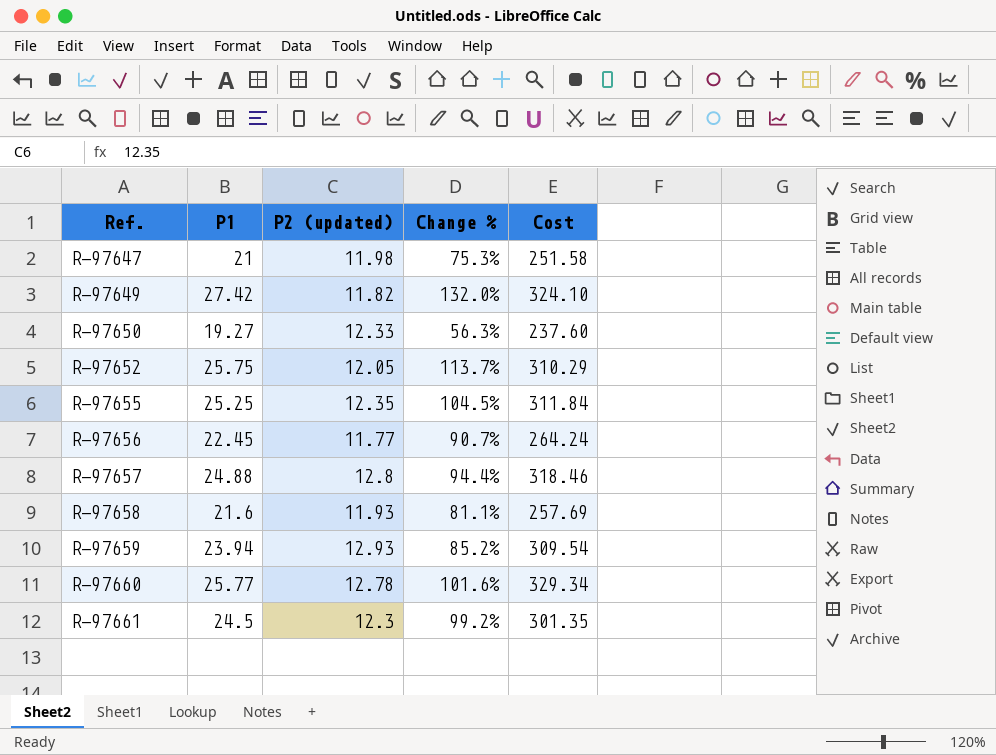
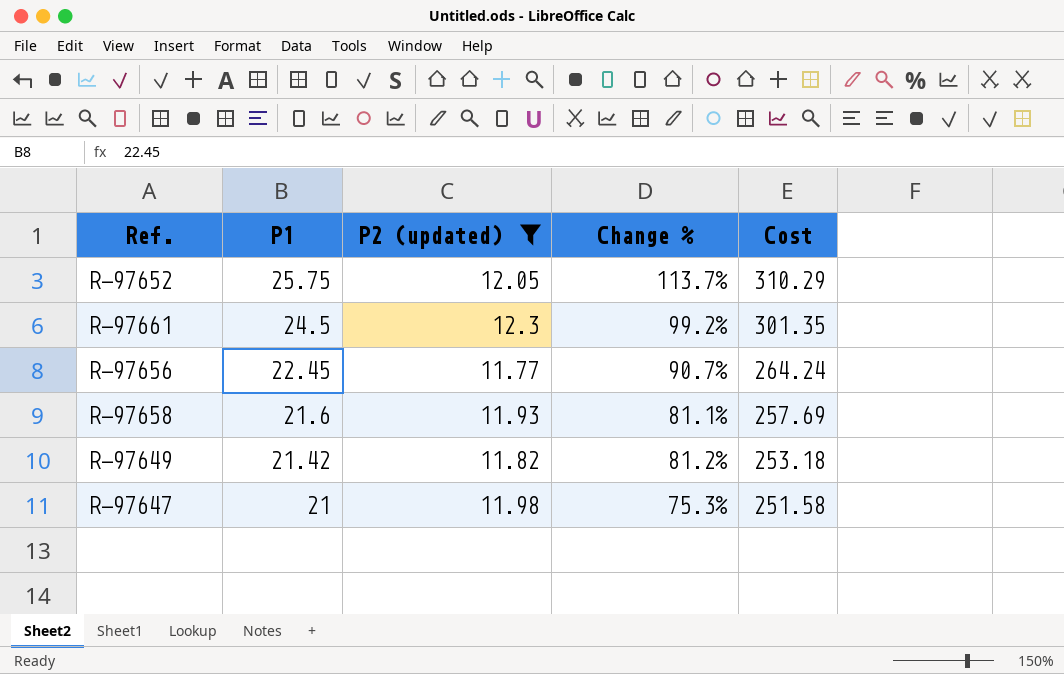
filter: none -> P2 (updated) <= 12.3
row order: Ref. ascending -> P1 descending
R-97649 | P1: 27.42 -> 21.42
R-97649 | Change %: 132.0% -> 81.2%
R-97649 | Cost: 324.10 -> 253.18

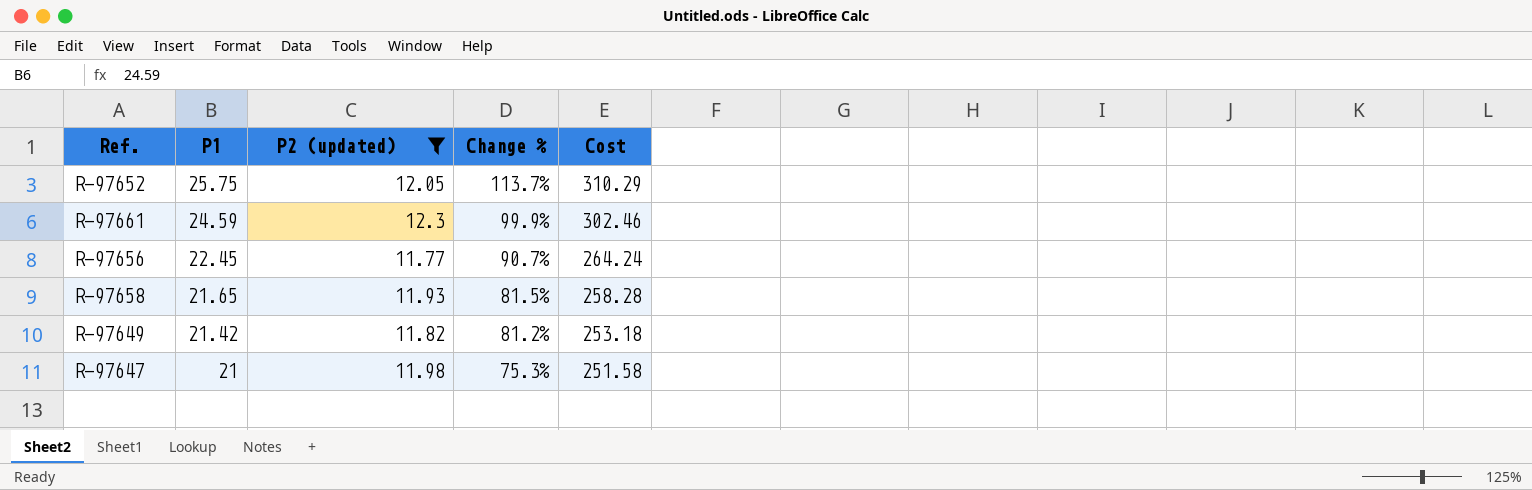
R-97661 | P1: 24.5 -> 24.59
R-97661 | Change %: 99.2% -> 99.9%
R-97661 | Cost: 301.35 -> 302.46
R-97658 | P1: 21.6 -> 21.65
R-97658 | Change %: 81.1% -> 81.5%
R-97658 | Cost: 257.69 -> 258.28

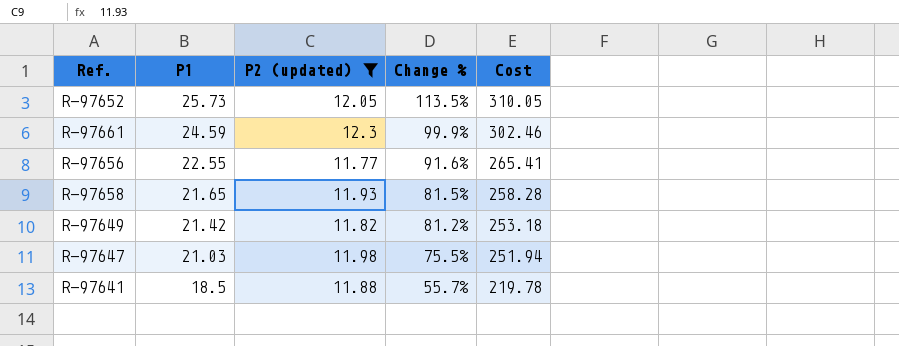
R-97652 | P1: 25.75 -> 25.73
R-97652 | Change %: 113.7% -> 113.5%
R-97652 | Cost: 310.29 -> 310.05
R-97656 | P1: 22.45 -> 22.55
R-97656 | Change %: 90.7% -> 91.6%
R-97656 | Cost: 264.24 -> 265.41
R-97647 | P1: 21 -> 21.03
R-97647 | Change %: 75.3% -> 75.5%
R-97647 | Cost: 251.58 -> 251.94
row R-97641: none -> 18.5 | 11.88 | 55.7% | 219.78

